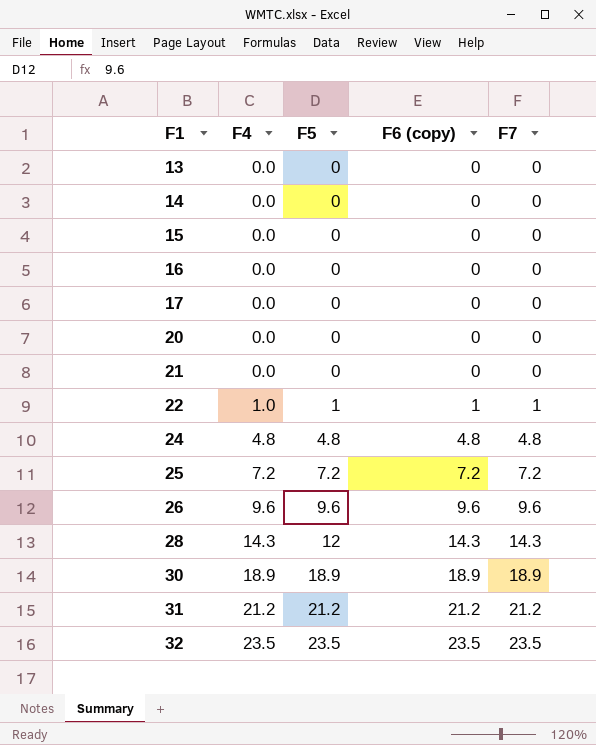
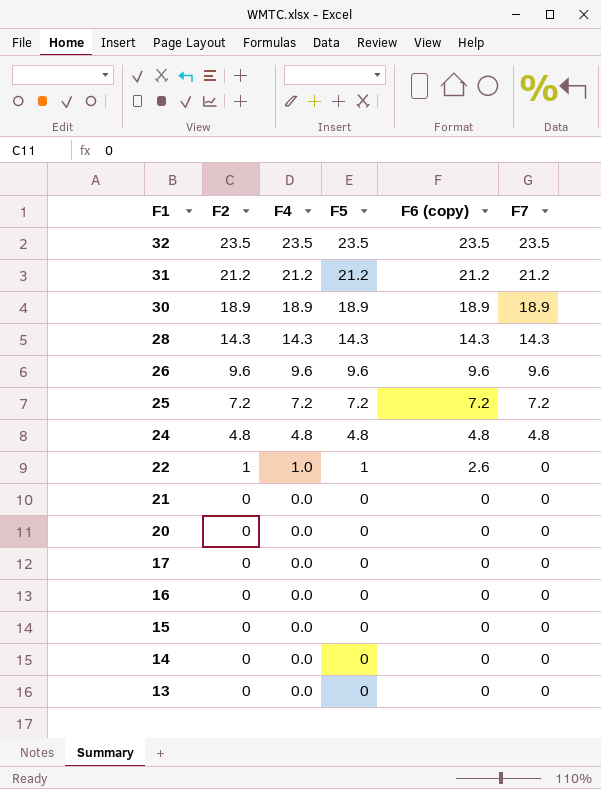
row order: F1 ascending -> F1 descending
column F2 | position: none -> 2
28 | F5: 12 -> 14.3
22 | F6 (copy): 1 -> 2.6
22 | F7: 1 -> 0

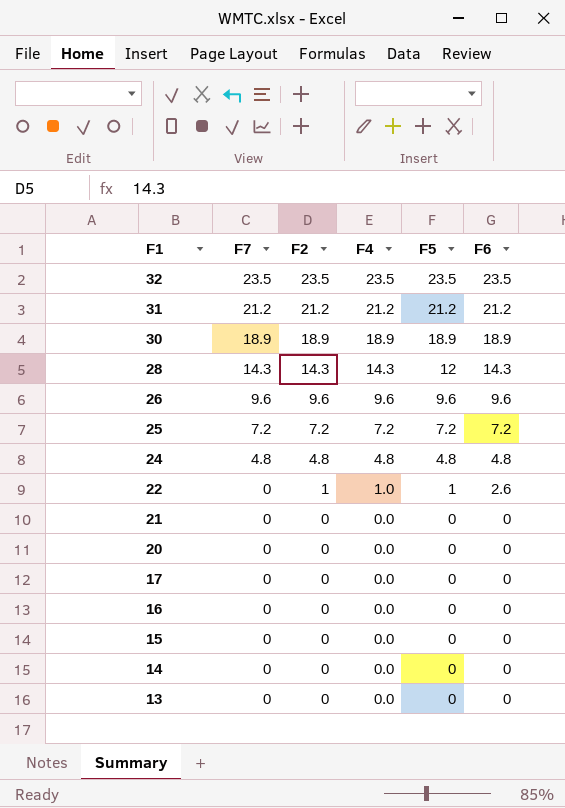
column F7 | position: 6 -> 2
column name: F6 (copy) -> F6
28 | F5: 14.3 -> 12

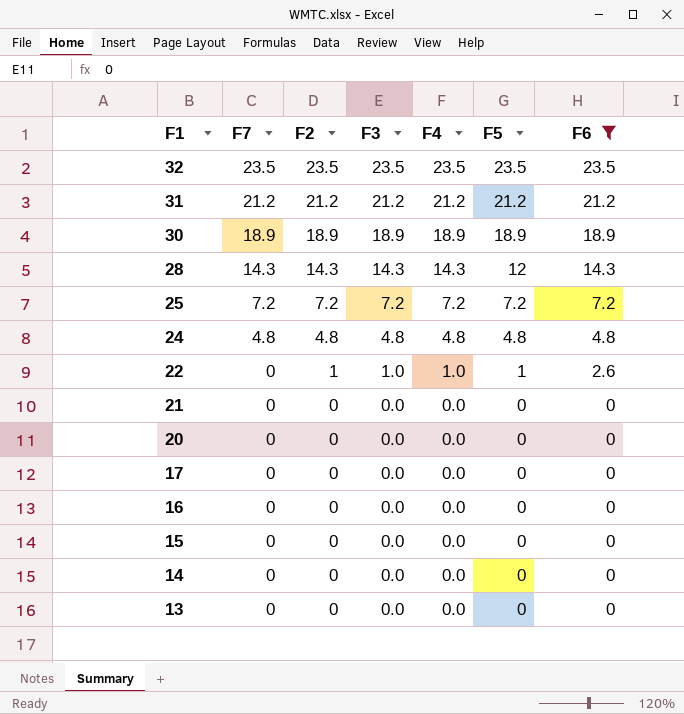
filter: none -> F6 != 9.6
column F3 | position: none -> 4

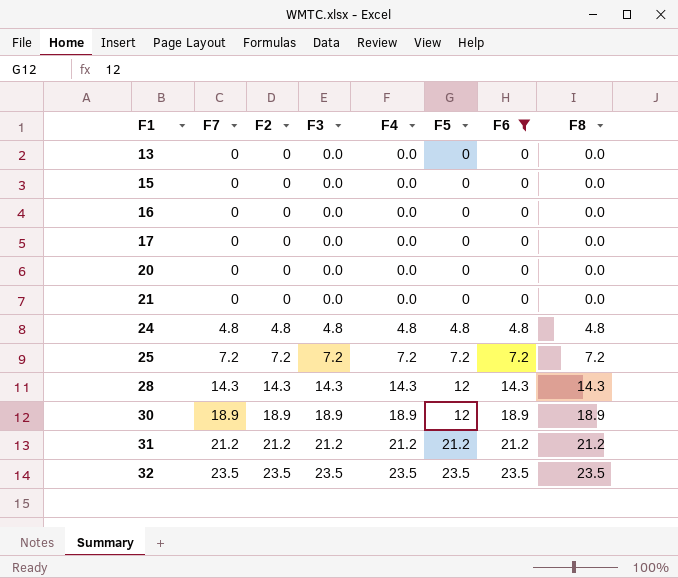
row order: F1 descending -> F1 ascending
column F8 | position: none -> 8
row 22: 0 | 1 | 1.0 | 1.0 | 1 | 2.6 -> none
row 14: 0 | 0 | 0.0 | 0.0 | 0 | 0 -> none
30 | F5: 18.9 -> 12

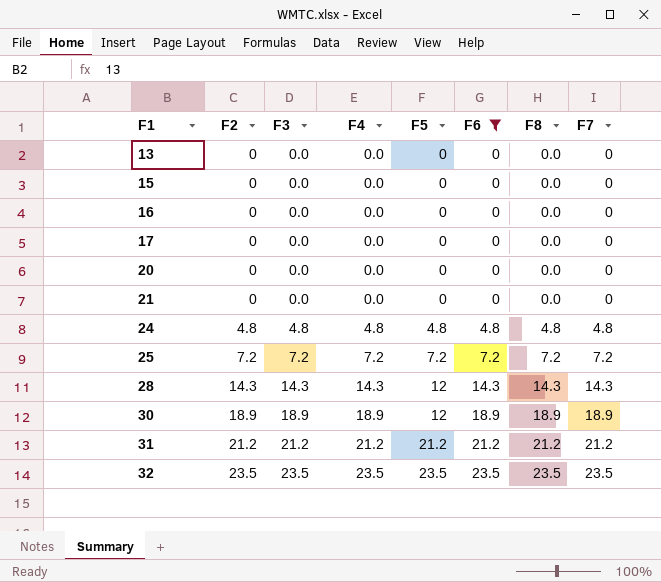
column F7 | position: 2 -> 8

